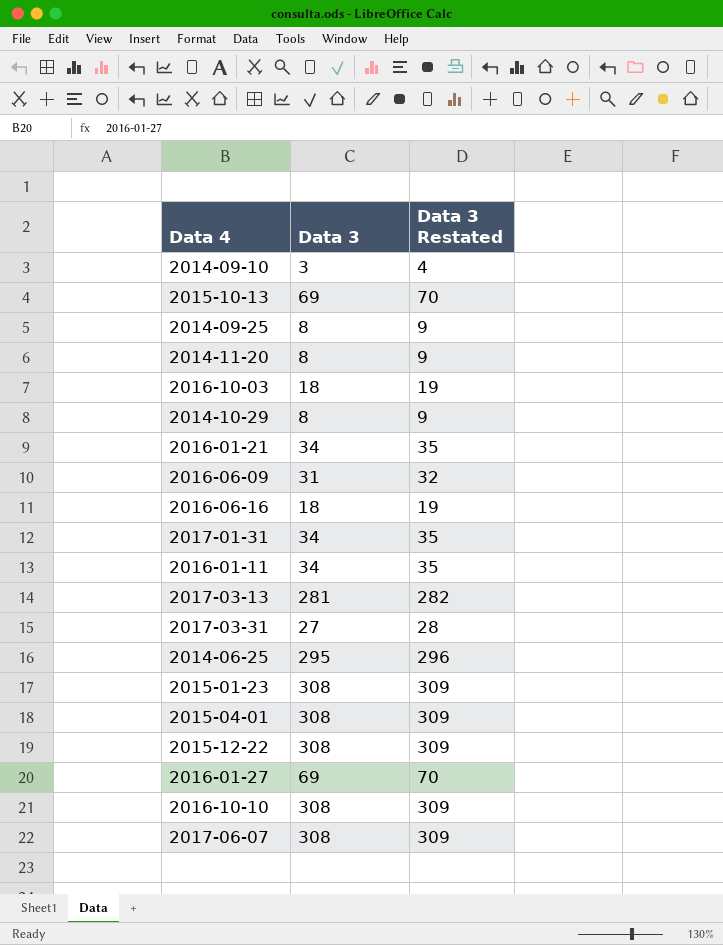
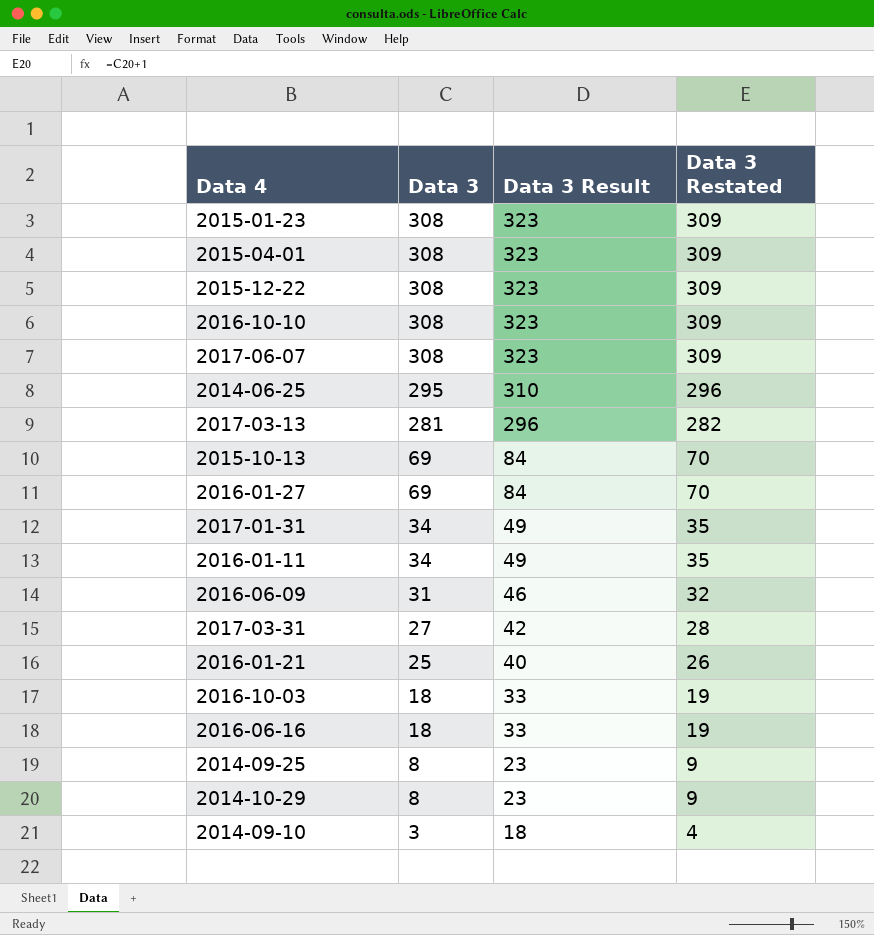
row order: none -> Data 3 descending
column Data 3 Result | formula: none -> [Data 3] + 15
row 2014-11-20: 8 | 9 -> none
2016-01-21 | Data 3: 34 -> 25
2016-01-21 | Data 3 Restated: 35 -> 26

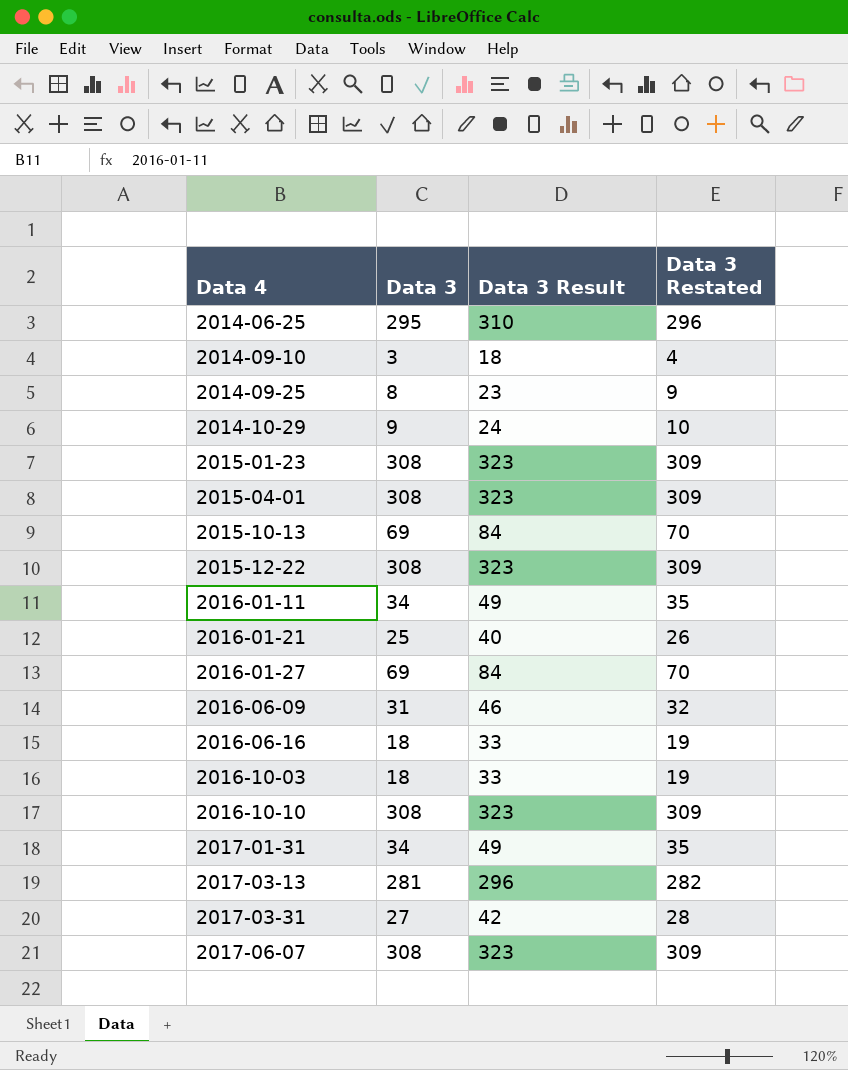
row order: Data 3 descending -> Data 4 ascending
2014-10-29 | Data 3: 8 -> 9
2014-10-29 | Data 3 Result: 23 -> 24
2014-10-29 | Data 3 Restated: 9 -> 10

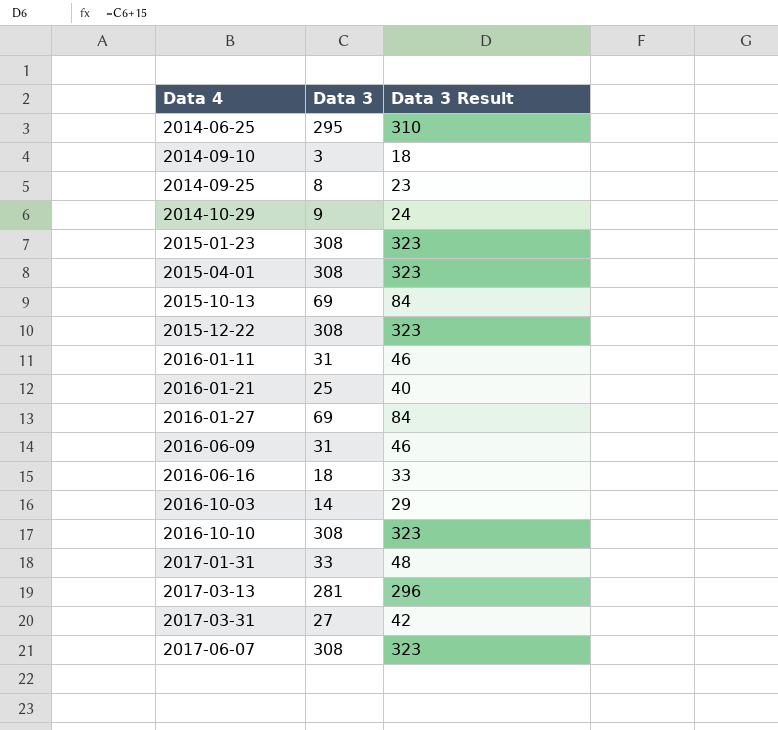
column Data 3 Restated | formula: [Data 3] + 1 -> none
2016-01-11 | Data 3: 34 -> 31
2016-01-11 | Data 3 Result: 49 -> 46
2016-10-03 | Data 3: 18 -> 14
2016-10-03 | Data 3 Result: 33 -> 29
2017-01-31 | Data 3: 34 -> 33
2017-01-31 | Data 3 Result: 49 -> 48

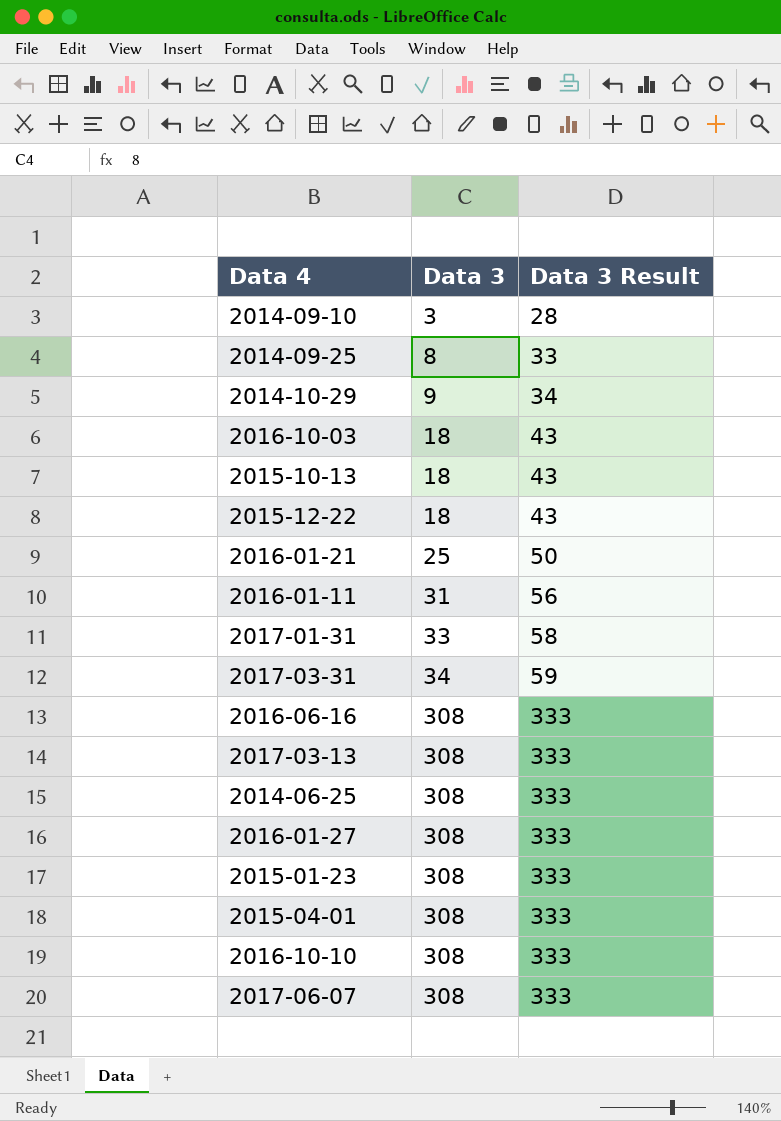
row order: Data 4 ascending -> Data 3 ascending
column Data 3 Result | formula: [Data 3] + 15 -> [Data 3] + 25
row 2016-06-09: 31 | 46 -> none
2016-10-03 | Data 3: 14 -> 18
2015-10-13 | Data 3: 69 -> 18
2015-12-22 | Data 3: 308 -> 18
2017-03-31 | Data 3: 27 -> 34
2016-06-16 | Data 3: 18 -> 308
2017-03-13 | Data 3: 281 -> 308
2014-06-25 | Data 3: 295 -> 308
2016-01-27 | Data 3: 69 -> 308

